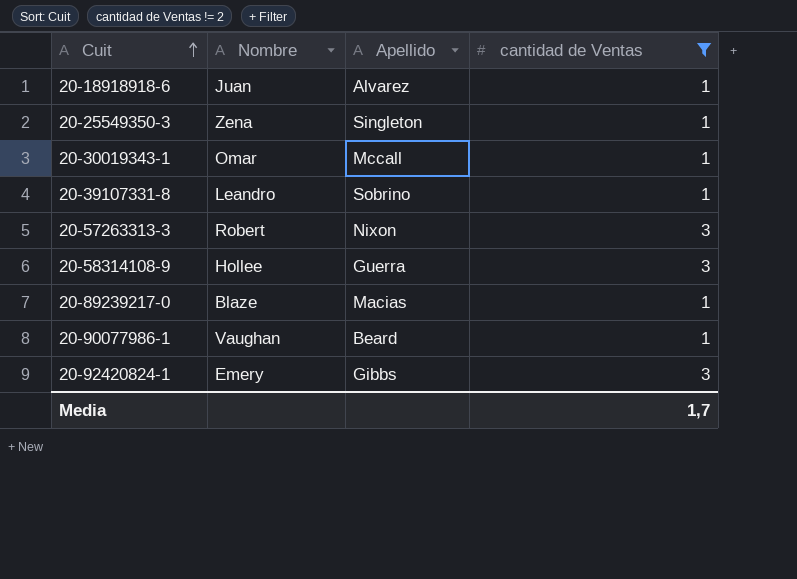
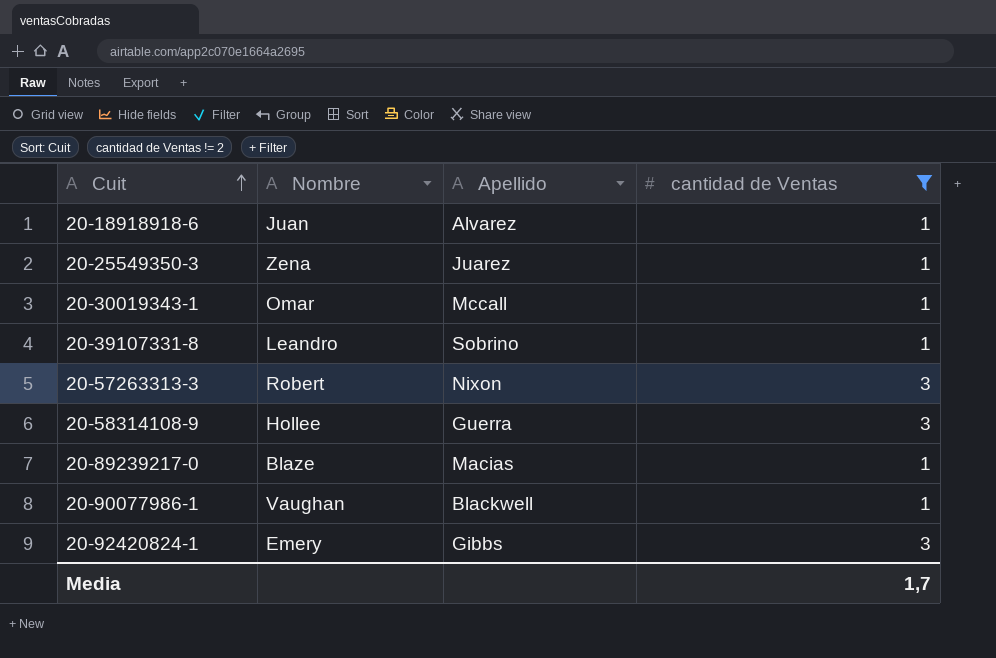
20-25549350-3 | Apellido: Singleton -> Juarez
20-90077986-1 | Apellido: Beard -> Blackwell

